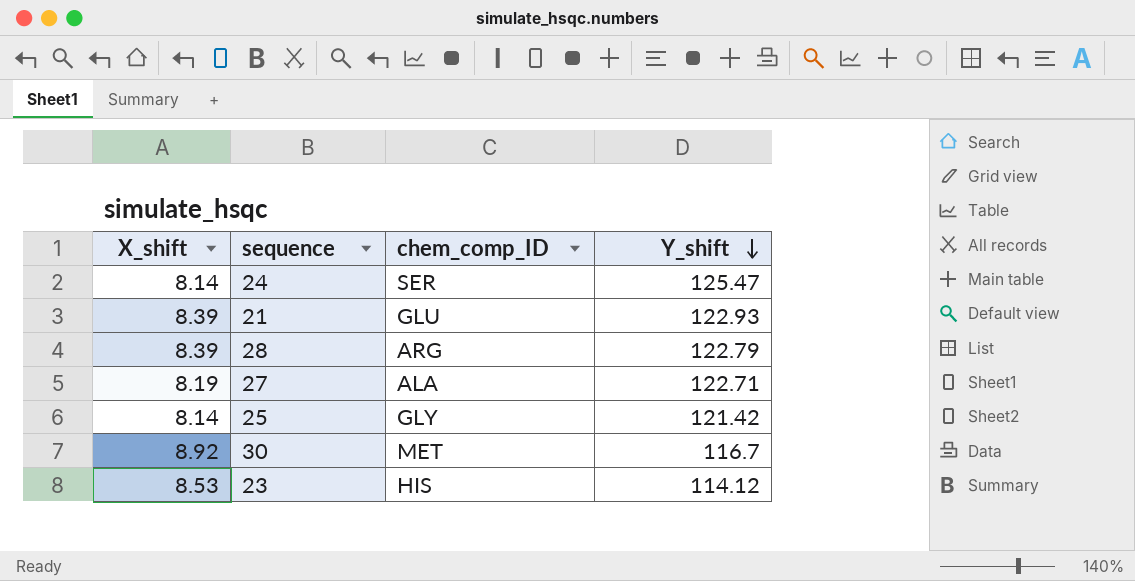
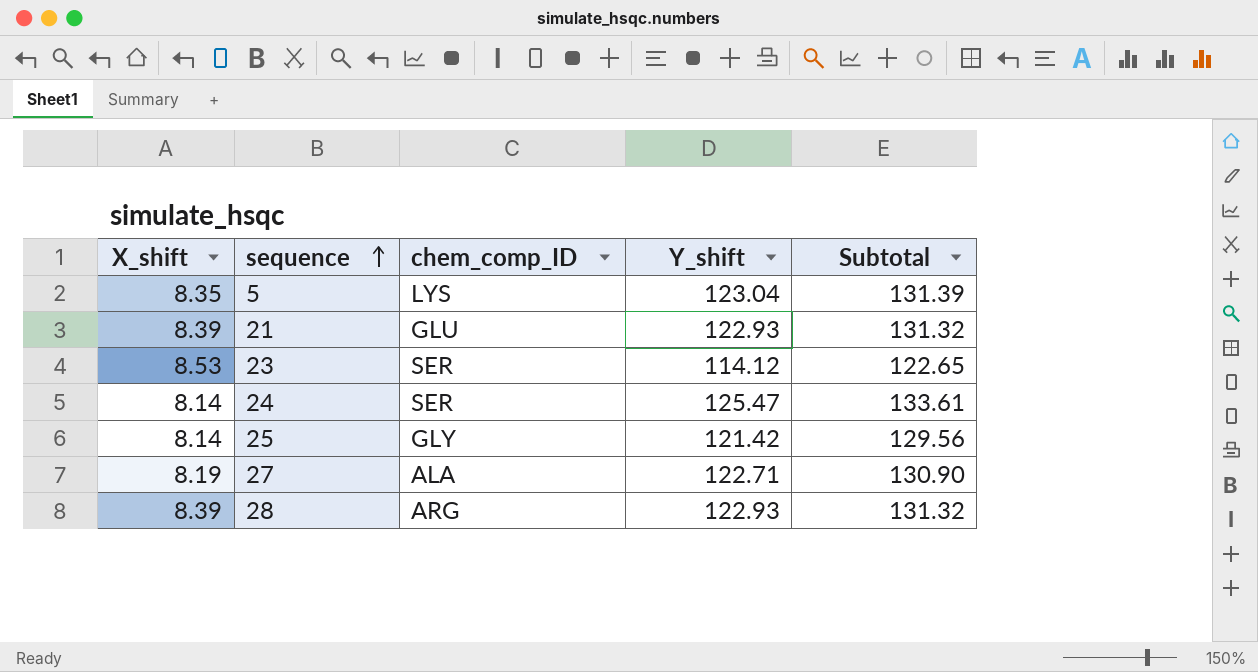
row order: Y_shift descending -> sequence ascending
column Subtotal | formula: none -> [X_shift] + [Y_shift]
row 30: 8.92 | MET | 116.7 -> none
row 5: none -> 8.35 | LYS | 123.04 | 131.39
23 | chem_comp_ID: HIS -> SER
28 | Y_shift: 122.79 -> 122.93

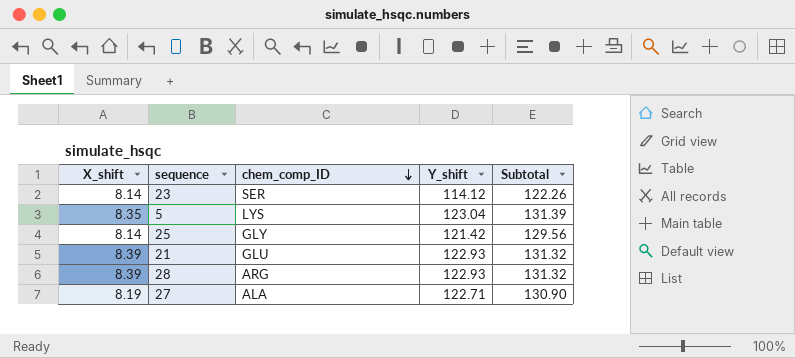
row order: sequence ascending -> chem_comp_ID descending
row 24: 8.14 | SER | 125.47 | 133.61 -> none
23 | X_shift: 8.53 -> 8.14
23 | Subtotal: 122.65 -> 122.26

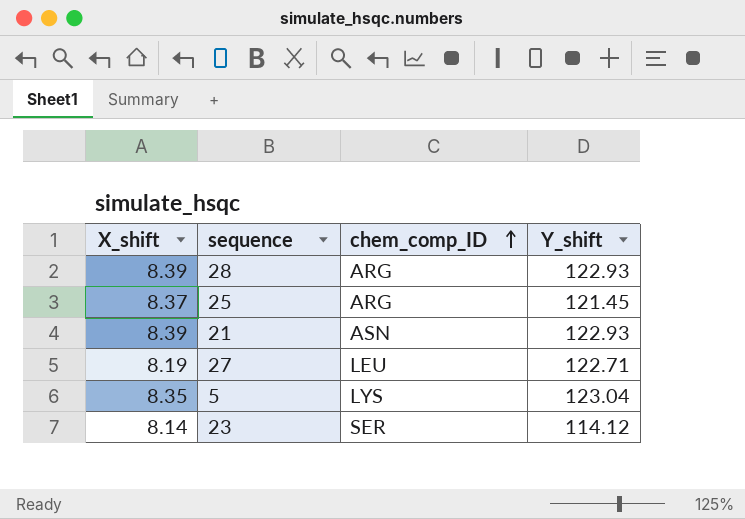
row order: chem_comp_ID descending -> chem_comp_ID ascending
column Subtotal | formula: [X_shift] + [Y_shift] -> none
25 | X_shift: 8.14 -> 8.37
25 | chem_comp_ID: GLY -> ARG
25 | Y_shift: 121.42 -> 121.45
21 | chem_comp_ID: GLU -> ASN
27 | chem_comp_ID: ALA -> LEU

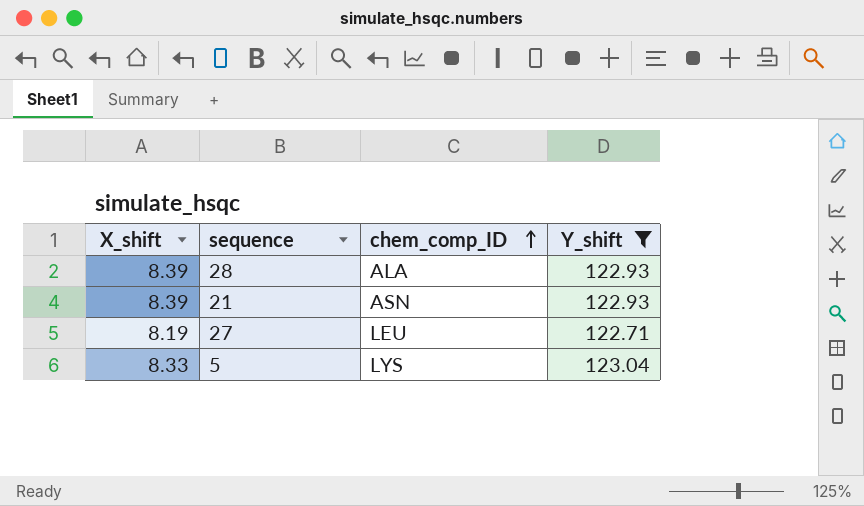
filter: none -> Y_shift >= 122.71
28 | chem_comp_ID: ARG -> ALA
5 | X_shift: 8.35 -> 8.33

